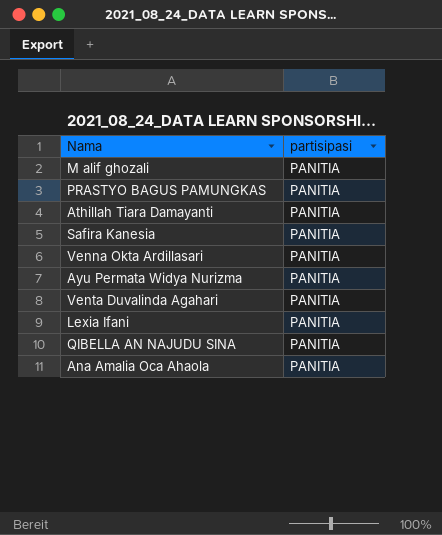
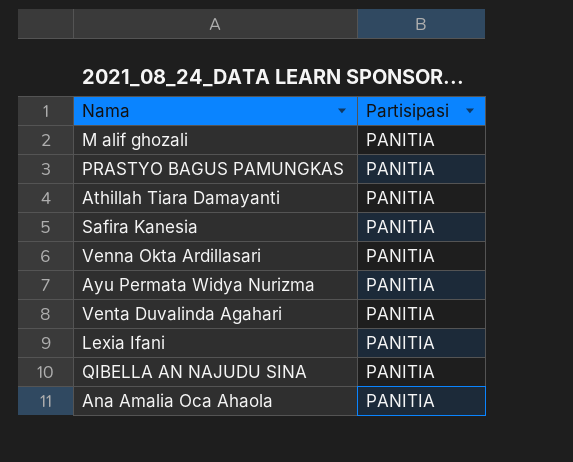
column name: partisipasi -> Partisipasi

